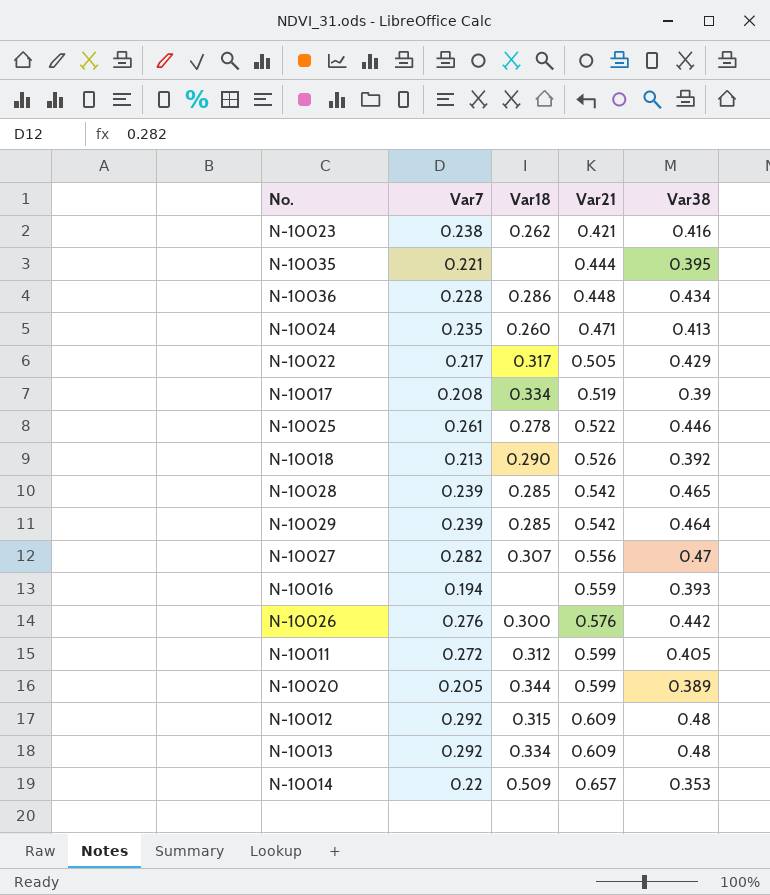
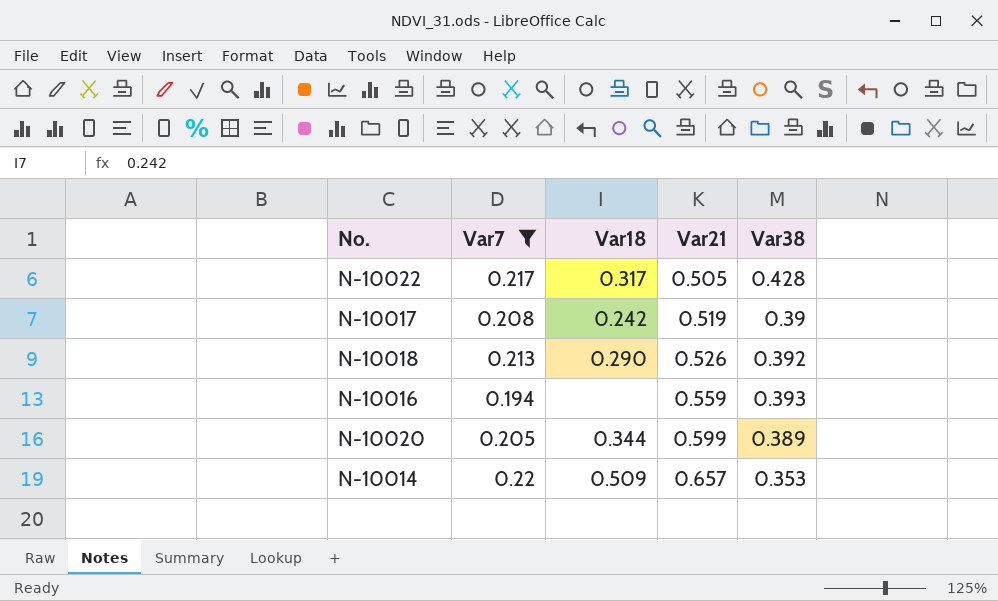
filter: none -> Var7 <= 0.22
N-10022 | Var38: 0.429 -> 0.428
N-10017 | Var18: 0.334 -> 0.242

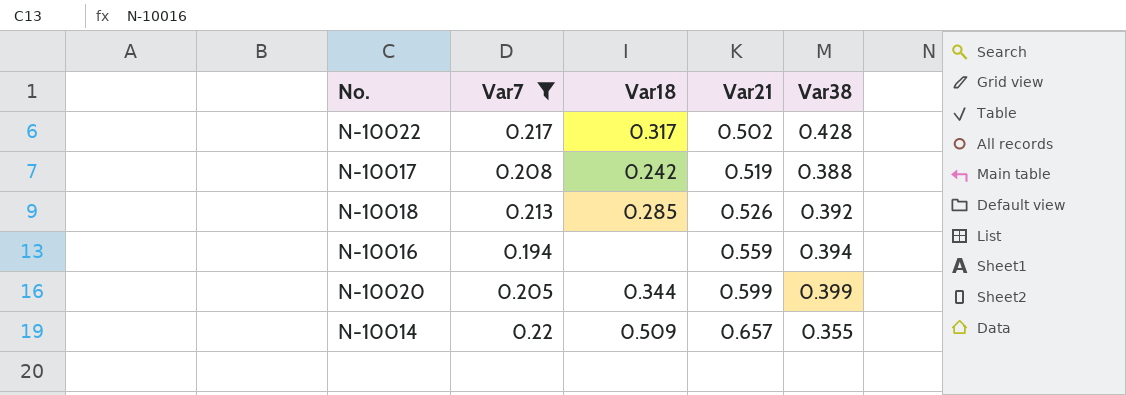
N-10022 | Var21: 0.505 -> 0.502
N-10017 | Var38: 0.39 -> 0.388
N-10018 | Var18: 0.290 -> 0.285
N-10016 | Var38: 0.393 -> 0.394
N-10020 | Var38: 0.389 -> 0.399
N-10014 | Var38: 0.353 -> 0.355

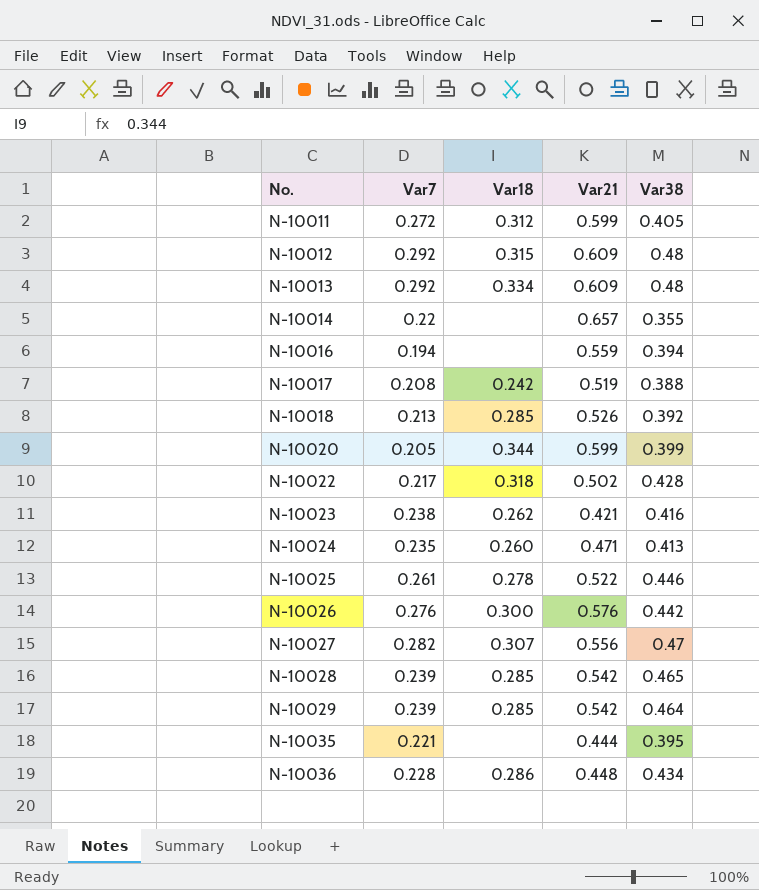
filter: Var7 <= 0.22 -> none
row order: Var21 ascending -> No. ascending
N-10014 | Var18: 0.509 -> none
N-10022 | Var18: 0.317 -> 0.318

